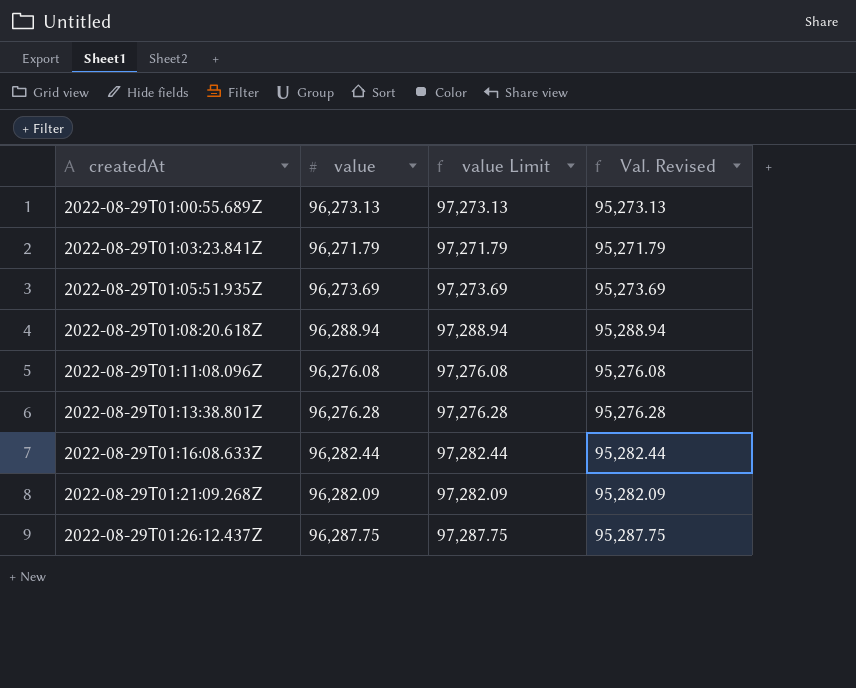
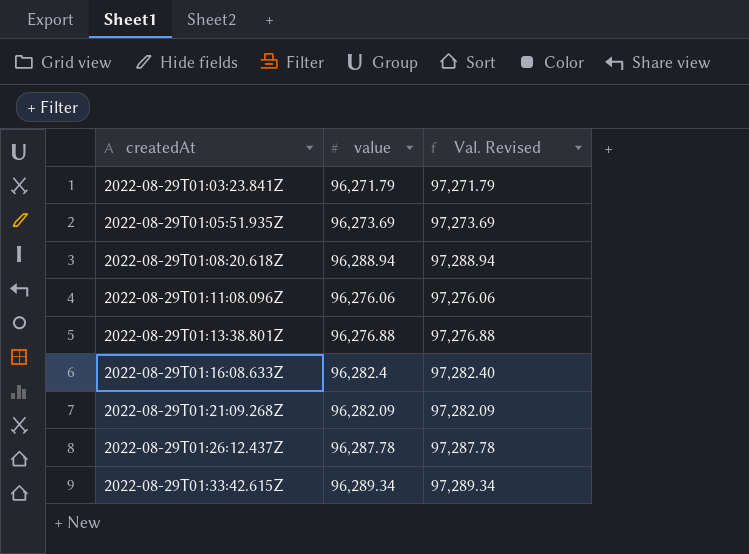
column value Limit | formula: [value] + 1000 -> none
column Val. Revised | formula: [value] - 1000 -> [value] + 1000
row 2022-08-29T01:00:55.689Z: 96,273.13 | 97,273.13 | 95,273.13 -> none
2022-08-29T01:11:08.096Z | value: 96,276.08 -> 96,276.06
2022-08-29T01:13:38.801Z | value: 96,276.28 -> 96,276.88
2022-08-29T01:16:08.633Z | value: 96,282.44 -> 96,282.4
2022-08-29T01:26:12.437Z | value: 96,287.75 -> 96,287.78
row 2022-08-29T01:33:42.615Z: none -> 96,289.34 | 97,289.34

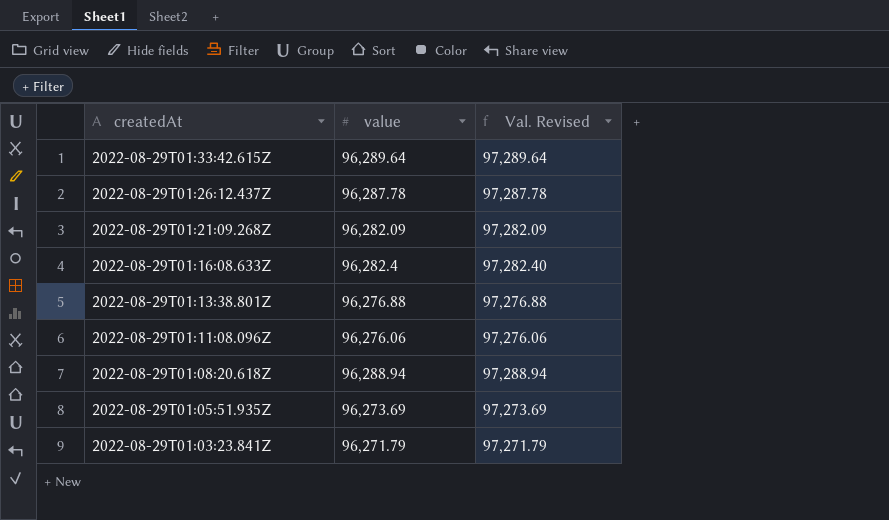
row order: createdAt ascending -> createdAt descending
2022-08-29T01:33:42.615Z | value: 96,289.34 -> 96,289.64
2022-08-29T01:33:42.615Z | Val. Revised: 97,289.34 -> 97,289.64

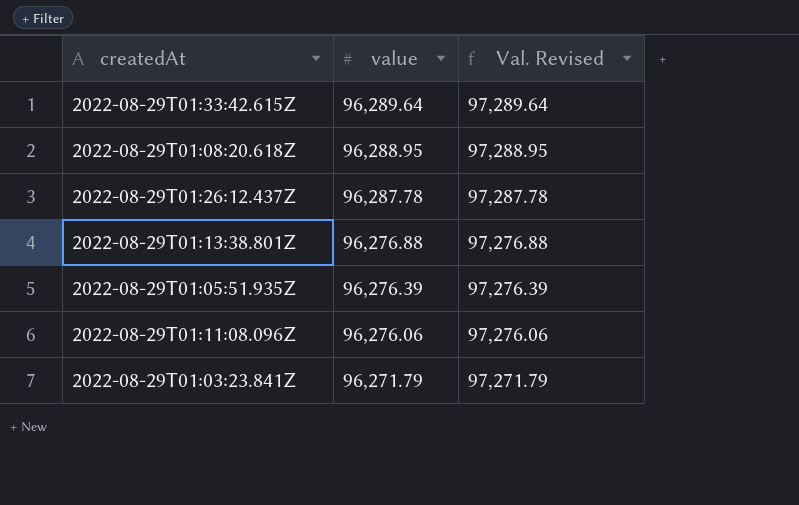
row order: createdAt descending -> value descending
row 2022-08-29T01:21:09.268Z: 96,282.09 | 97,282.09 -> none
row 2022-08-29T01:16:08.633Z: 96,282.4 | 97,282.40 -> none
2022-08-29T01:08:20.618Z | value: 96,288.94 -> 96,288.95
2022-08-29T01:08:20.618Z | Val. Revised: 97,288.94 -> 97,288.95
2022-08-29T01:05:51.935Z | value: 96,273.69 -> 96,276.39
2022-08-29T01:05:51.935Z | Val. Revised: 97,273.69 -> 97,276.39

